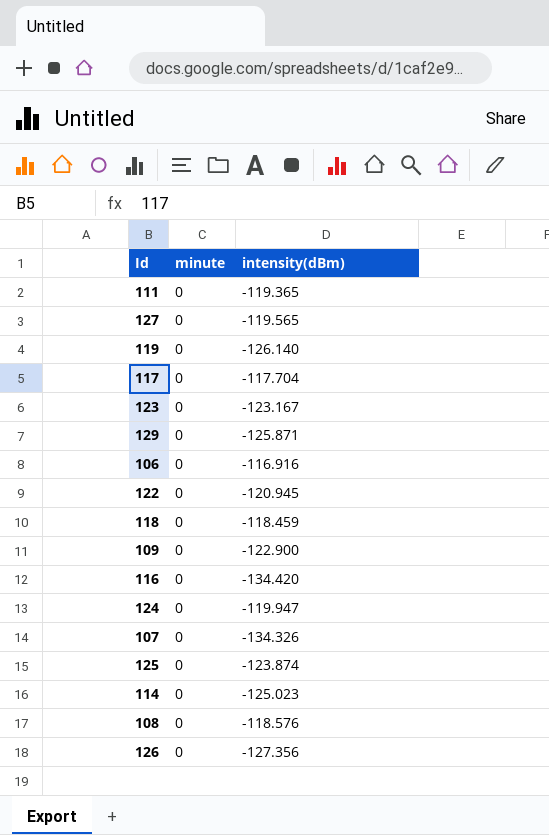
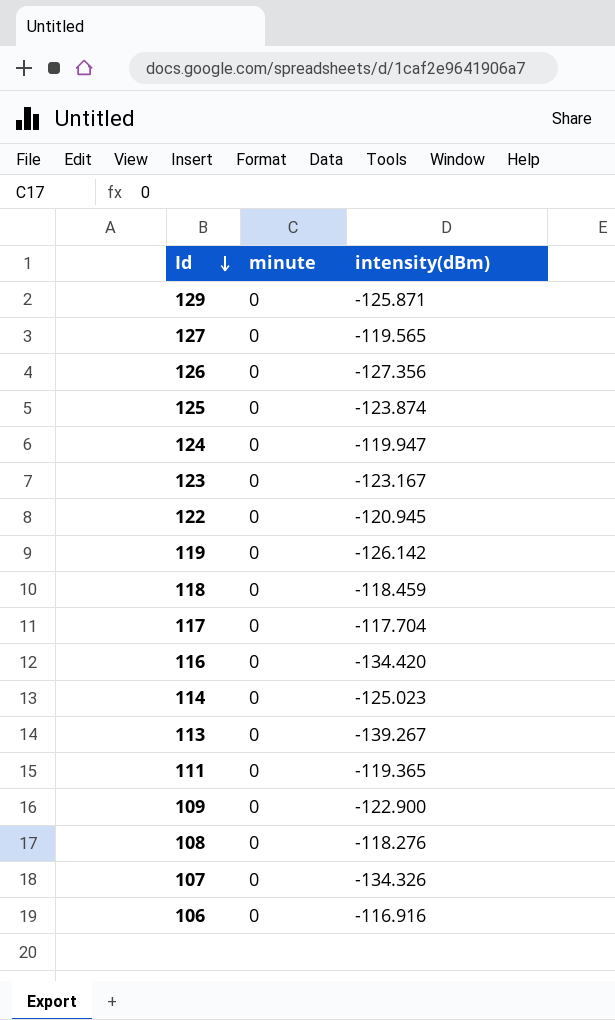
row order: none -> Id descending
119 | intensity(dBm): -126.140 -> -126.142
row 113: none -> 0 | -139.267
108 | intensity(dBm): -118.576 -> -118.276

